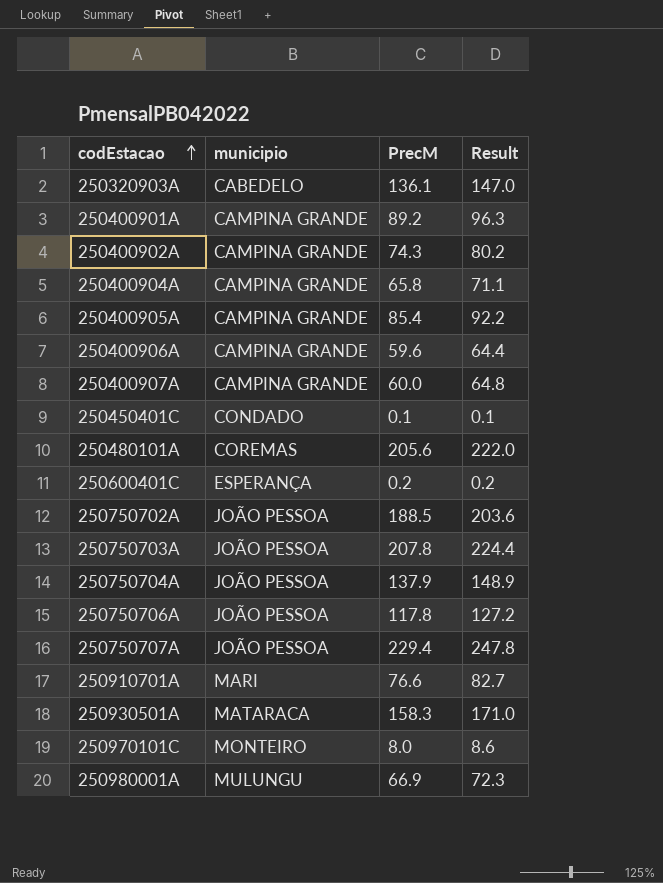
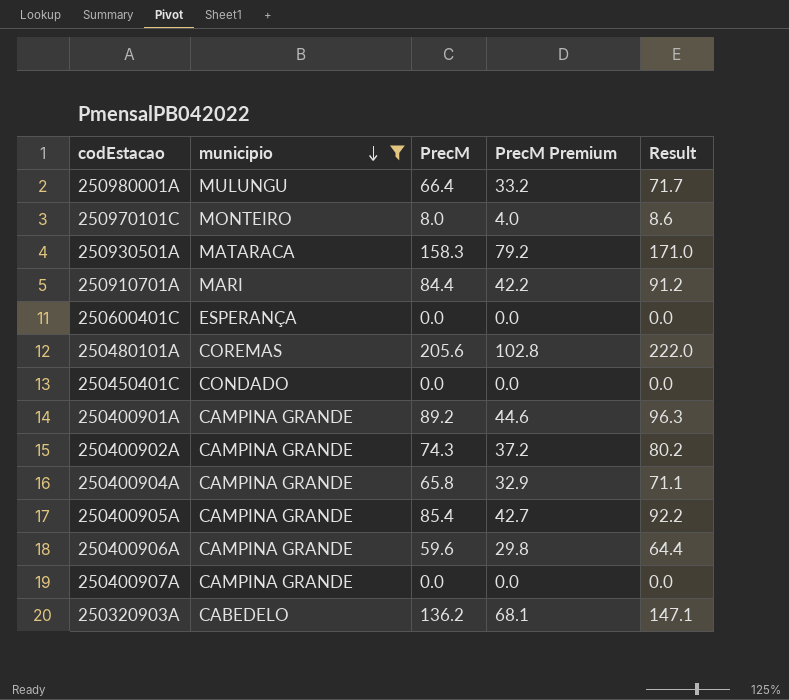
filter: none -> municipio != JOÃO PESSOA
row order: codEstacao ascending -> municipio descending
column PrecM Premium | formula: none -> [PrecM] * 0.5
250980001A | PrecM: 66.9 -> 66.4
250980001A | Result: 72.3 -> 71.7
250910701A | PrecM: 76.6 -> 84.4
250910701A | Result: 82.7 -> 91.2
250600401C | PrecM: 0.2 -> 0.0
250600401C | Result: 0.2 -> 0.0
250450401C | PrecM: 0.1 -> 0.0
250450401C | Result: 0.1 -> 0.0
250400907A | PrecM: 60.0 -> 0.0
250400907A | Result: 64.8 -> 0.0
250320903A | PrecM: 136.1 -> 136.2
250320903A | Result: 147.0 -> 147.1

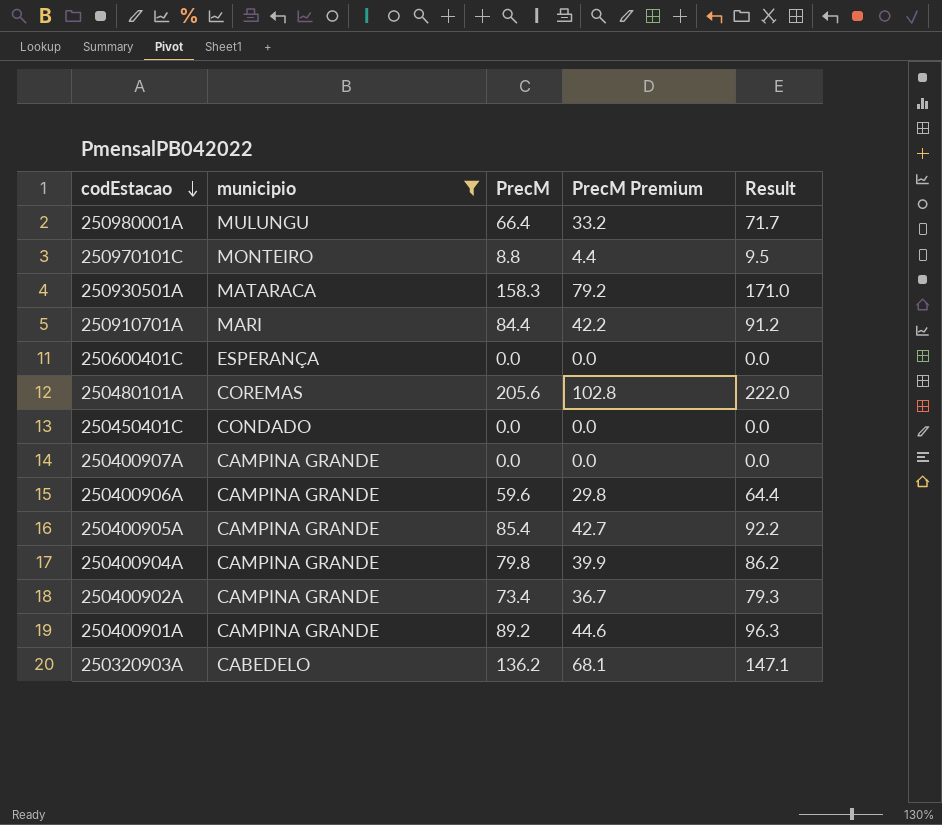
row order: municipio descending -> codEstacao descending
250970101C | PrecM: 8.0 -> 8.8
250970101C | PrecM Premium: 4.0 -> 4.4
250970101C | Result: 8.6 -> 9.5
250400904A | PrecM: 65.8 -> 79.8
250400904A | PrecM Premium: 32.9 -> 39.9
250400904A | Result: 71.1 -> 86.2
250400902A | PrecM: 74.3 -> 73.4
250400902A | PrecM Premium: 37.2 -> 36.7
250400902A | Result: 80.2 -> 79.3

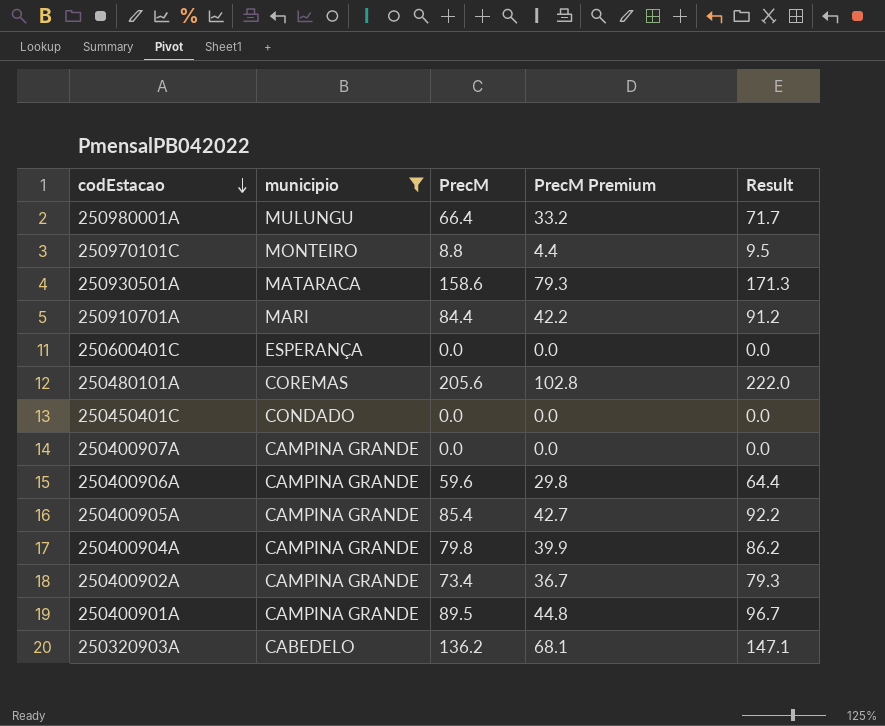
250930501A | PrecM: 158.3 -> 158.6
250930501A | PrecM Premium: 79.2 -> 79.3
250930501A | Result: 171.0 -> 171.3
250400901A | PrecM: 89.2 -> 89.5
250400901A | PrecM Premium: 44.6 -> 44.8
250400901A | Result: 96.3 -> 96.7

